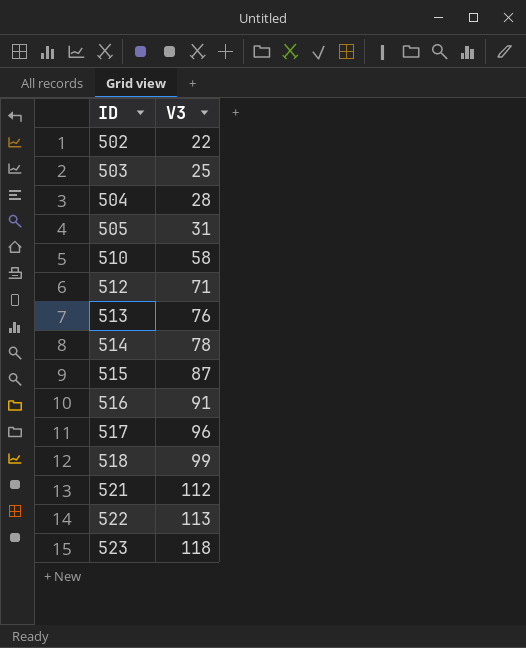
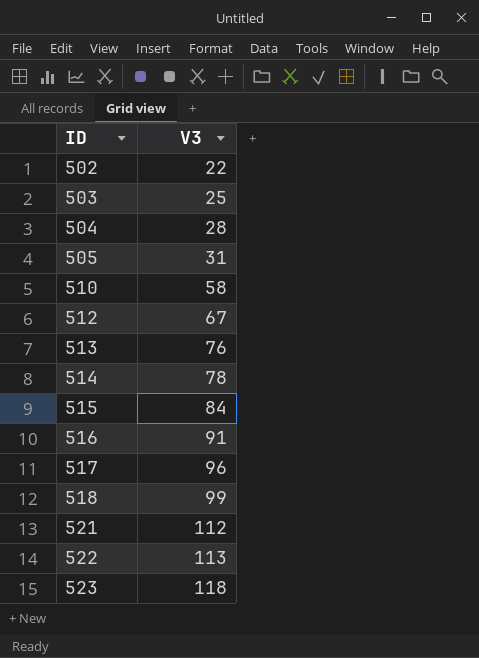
512 | V3: 71 -> 67
515 | V3: 87 -> 84

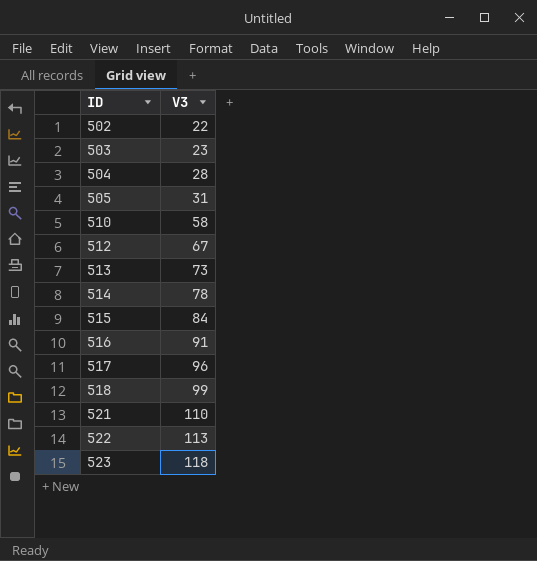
503 | V3: 25 -> 23
513 | V3: 76 -> 73
521 | V3: 112 -> 110

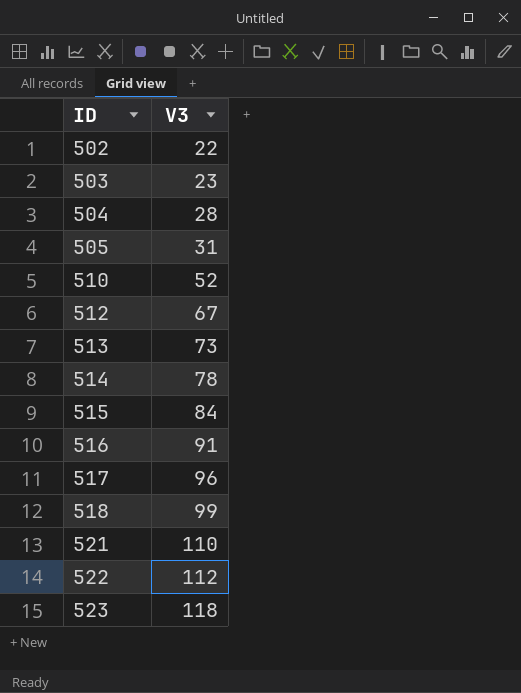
510 | V3: 58 -> 52
522 | V3: 113 -> 112

